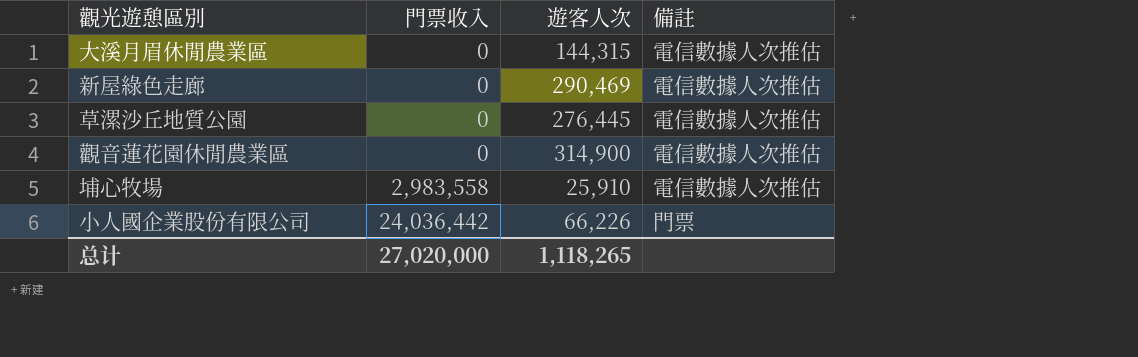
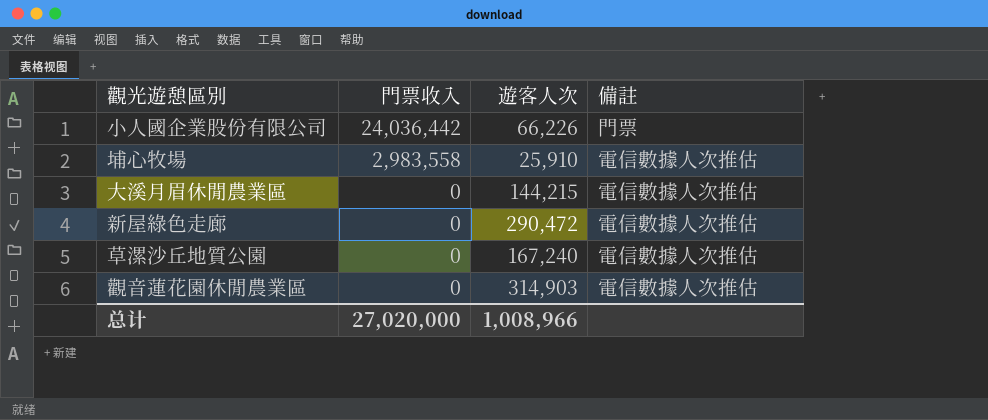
row order: 門票收入 ascending -> 門票收入 descending
大溪月眉休閒農業區 | 遊客人次: 144,315 -> 144,215
新屋綠色走廊 | 遊客人次: 290,469 -> 290,472
草漯沙丘地質公園 | 遊客人次: 276,445 -> 167,240
觀音蓮花園休閒農業區 | 遊客人次: 314,900 -> 314,903
总计 | 遊客人次: 1,118,265 -> 1,008,966

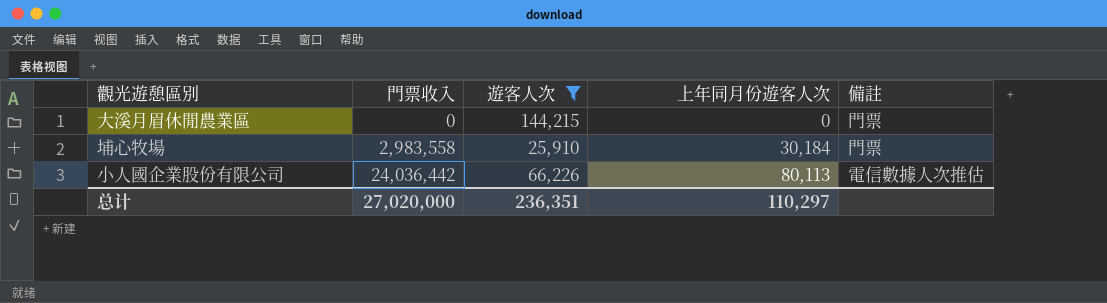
filter: none -> 遊客人次 <= 144,215
row order: 門票收入 descending -> 門票收入 ascending
column 上年同月份遊客人次 | position: none -> 4
大溪月眉休閒農業區 | 備註: 電信數據人次推估 -> 門票
埔心牧場 | 備註: 電信數據人次推估 -> 門票
小人國企業股份有限公司 | 備註: 門票 -> 電信數據人次推估
总计 | 遊客人次: 1,008,966 -> 236,351

